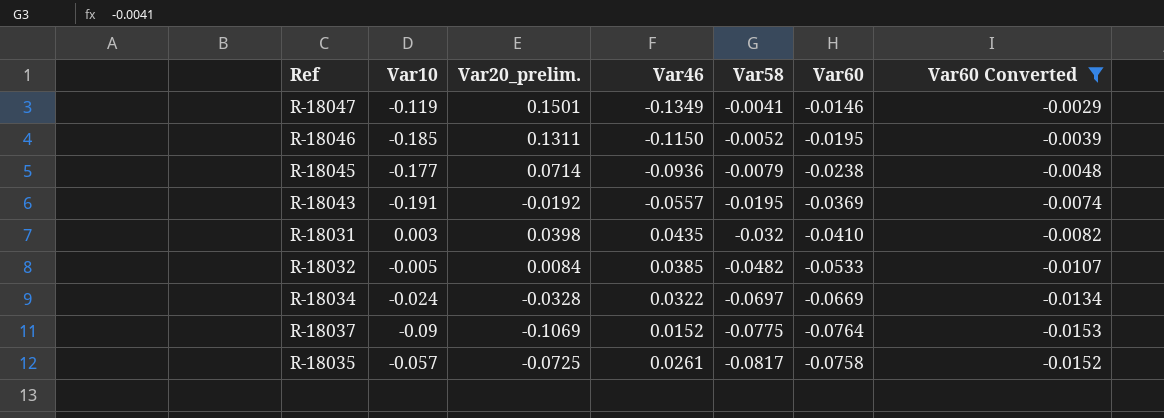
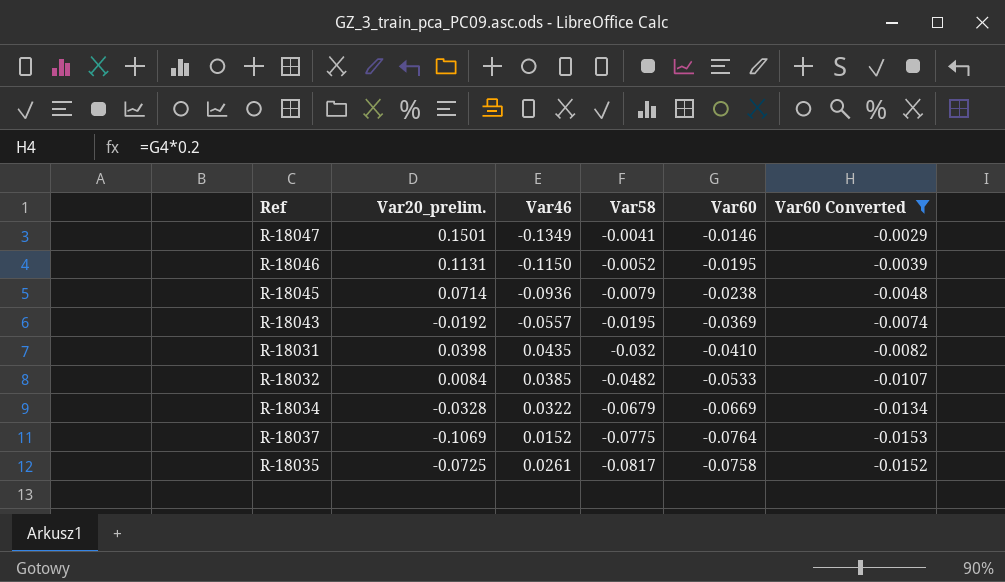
column Var10 | position: 2 -> none
R-18046 | Var20_prelim.: 0.1311 -> 0.1131
R-18034 | Var58: -0.0697 -> -0.0679

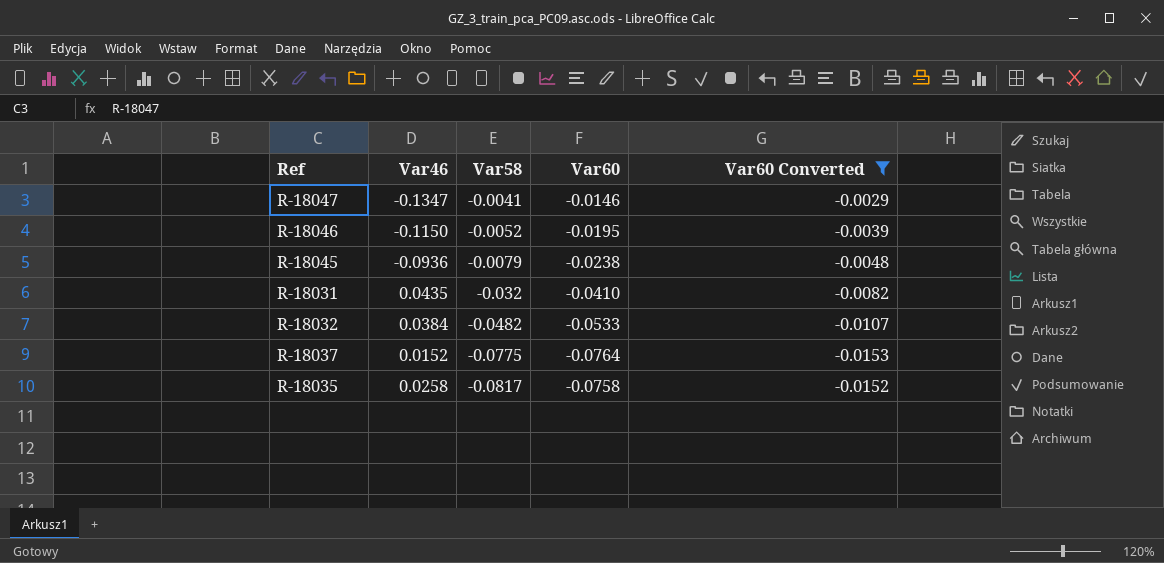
column Var20_prelim. | position: 2 -> none
row R-18043: -0.0192 | -0.0557 | -0.0195 | -0.0369 | -0.0074 -> none
row R-18034: -0.0328 | 0.0322 | -0.0679 | -0.0669 | -0.0134 -> none
R-18047 | Var46: -0.1349 -> -0.1347
R-18032 | Var46: 0.0385 -> 0.0384
R-18035 | Var46: 0.0261 -> 0.0258

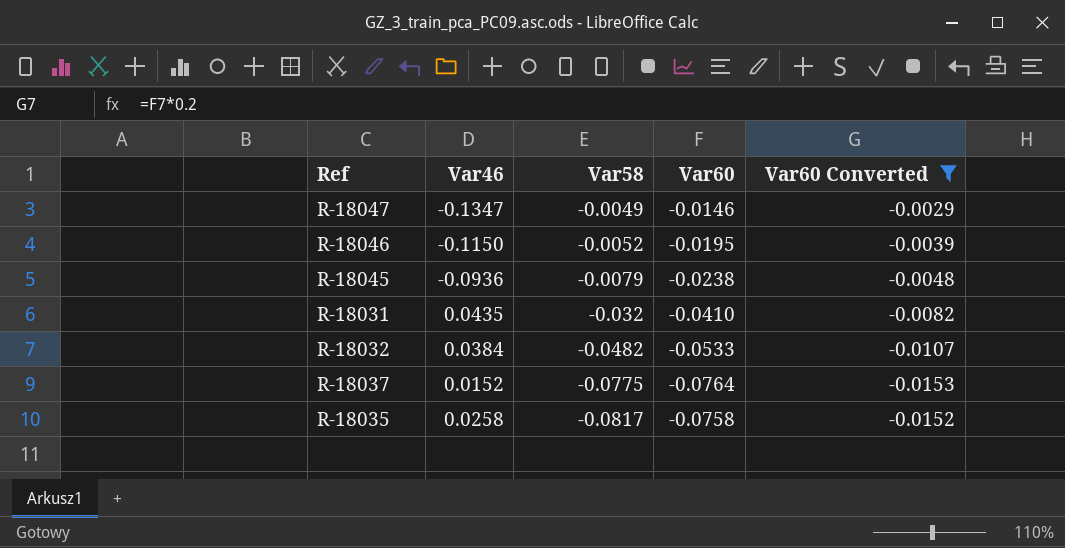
R-18047 | Var58: -0.0041 -> -0.0049

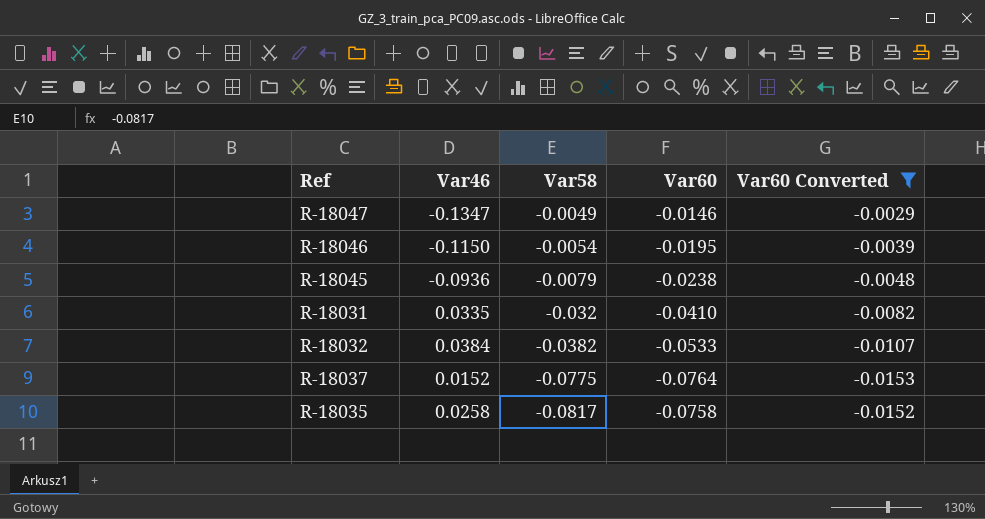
R-18046 | Var58: -0.0052 -> -0.0054
R-18031 | Var46: 0.0435 -> 0.0335
R-18032 | Var58: -0.0482 -> -0.0382

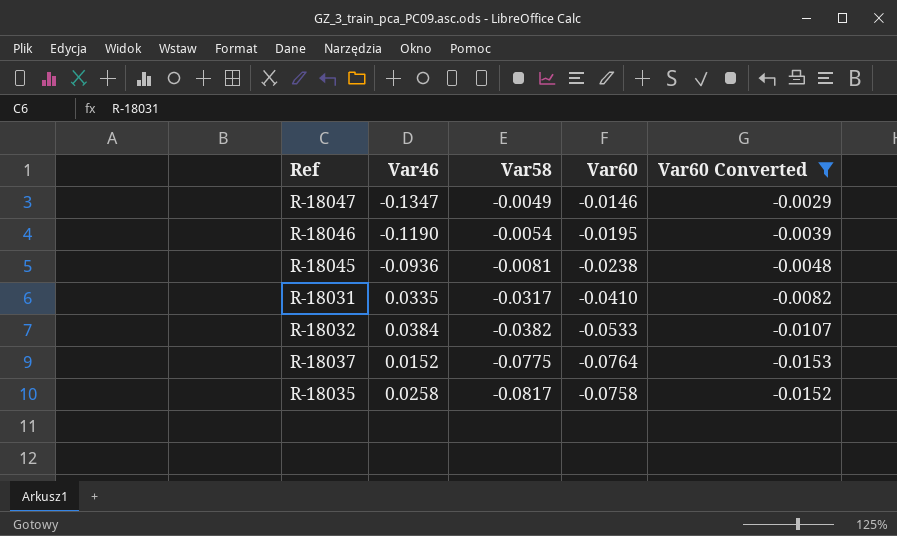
R-18046 | Var46: -0.1150 -> -0.1190
R-18045 | Var58: -0.0079 -> -0.0081
R-18031 | Var58: -0.032 -> -0.0317

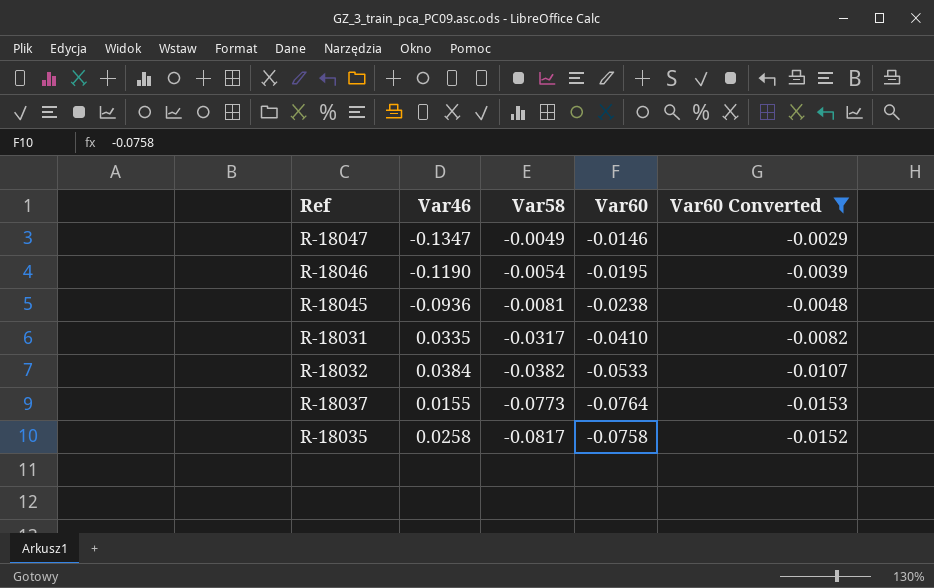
R-18037 | Var46: 0.0152 -> 0.0155
R-18037 | Var58: -0.0775 -> -0.0773

